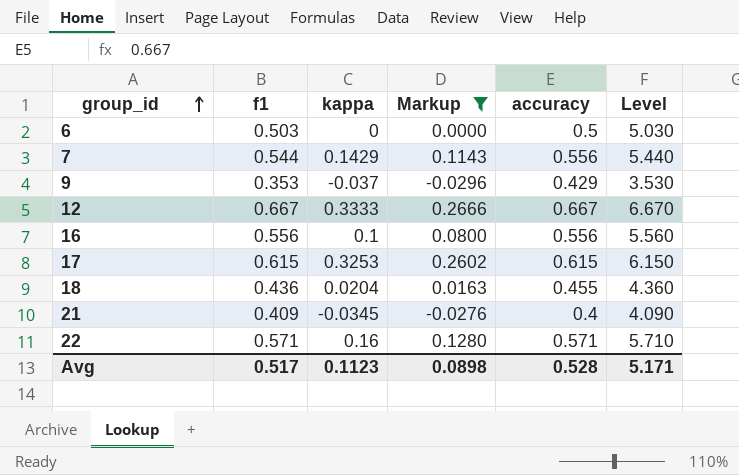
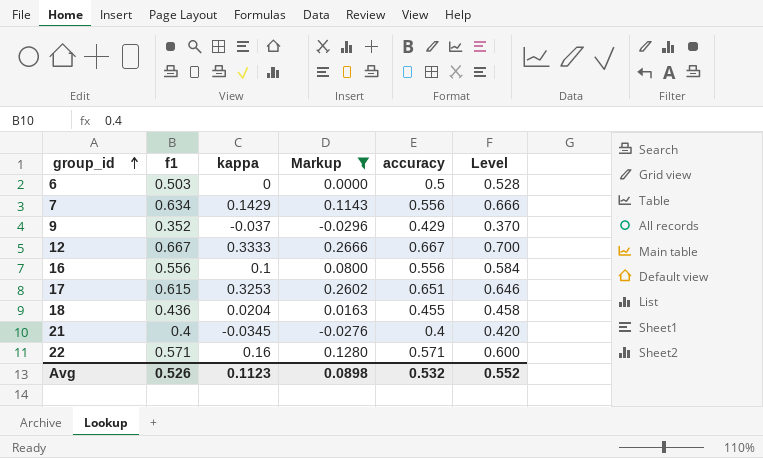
column Level | formula: [f1] * 10 -> [f1] * 1.05
7 | f1: 0.544 -> 0.634
9 | f1: 0.353 -> 0.352
17 | accuracy: 0.615 -> 0.651
21 | f1: 0.409 -> 0.4
Avg | f1: 0.517 -> 0.526
Avg | accuracy: 0.528 -> 0.532
Avg | Level: 5.171 -> 0.552

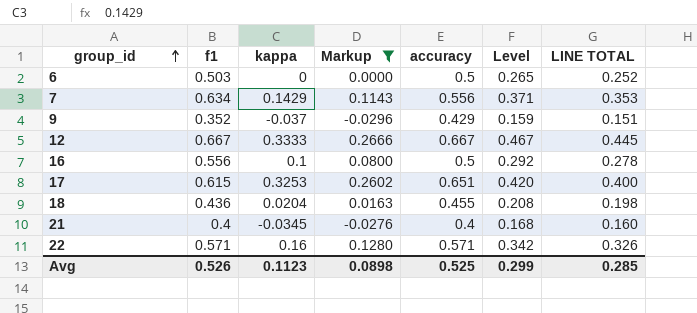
column Level | formula: [f1] * 1.05 -> [LINE TOTAL] * 1.05
column LINE TOTAL | formula: none -> [f1] * [accuracy]
16 | accuracy: 0.556 -> 0.5
Avg | accuracy: 0.532 -> 0.525
Avg | Level: 0.552 -> 0.299

